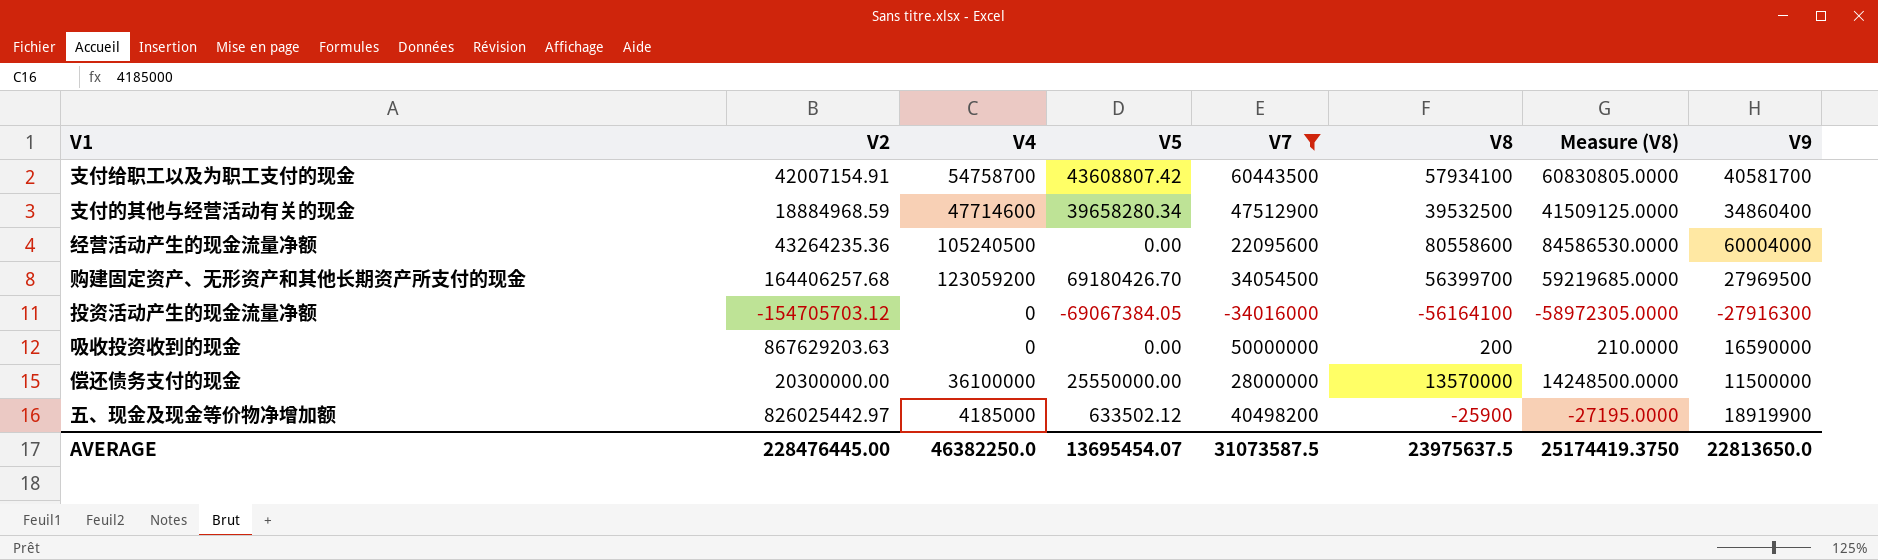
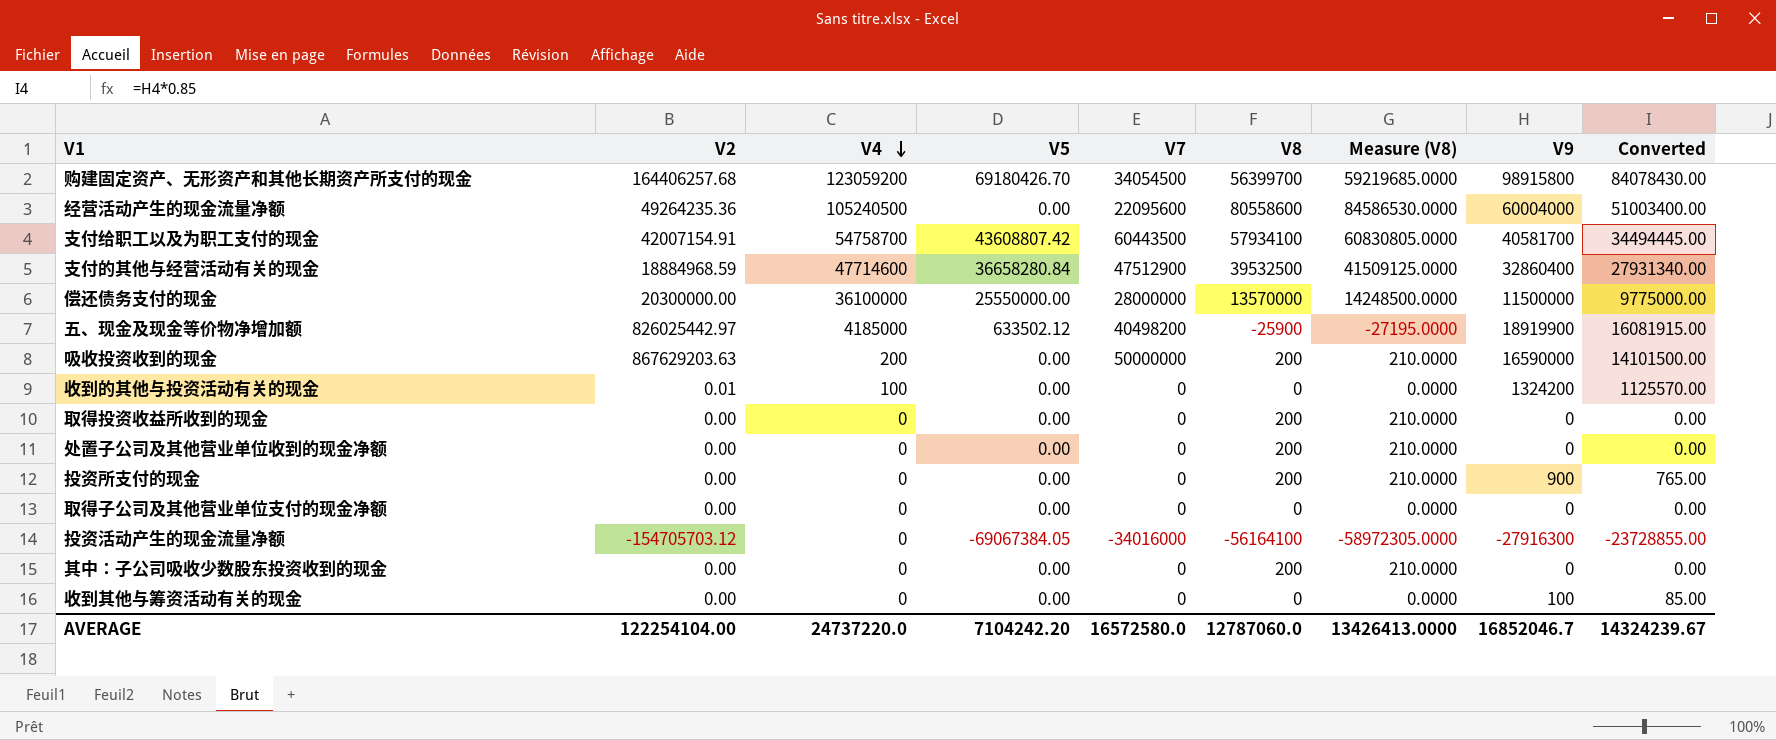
filter: V7 != 0 -> none
row order: none -> V4 descending
column Converted | formula: none -> [V9] * 0.85
购建固定资产、无形资产和其他长期资产所支付的现金 | V9: 27969500 -> 98915800
经营活动产生的现金流量净额 | V2: 43264235.36 -> 49264235.36
支付的其他与经营活动有关的现金 | V5: 39658280.34 -> 36658280.84
支付的其他与经营活动有关的现金 | V9: 34860400 -> 32860400
吸收投资收到的现金 | V4: 0 -> 200
AVERAGE | V2: 228476445.00 -> 122254104.00
AVERAGE | V4: 46382250.0 -> 24737220.0
AVERAGE | V5: 13695454.07 -> 7104242.20
AVERAGE | V7: 31073587.5 -> 16572580.0
AVERAGE | V8: 23975637.5 -> 12787060.0
AVERAGE | Measure (V8): 25174419.3750 -> 13426413.0000
AVERAGE | V9: 22813650.0 -> 16852046.7

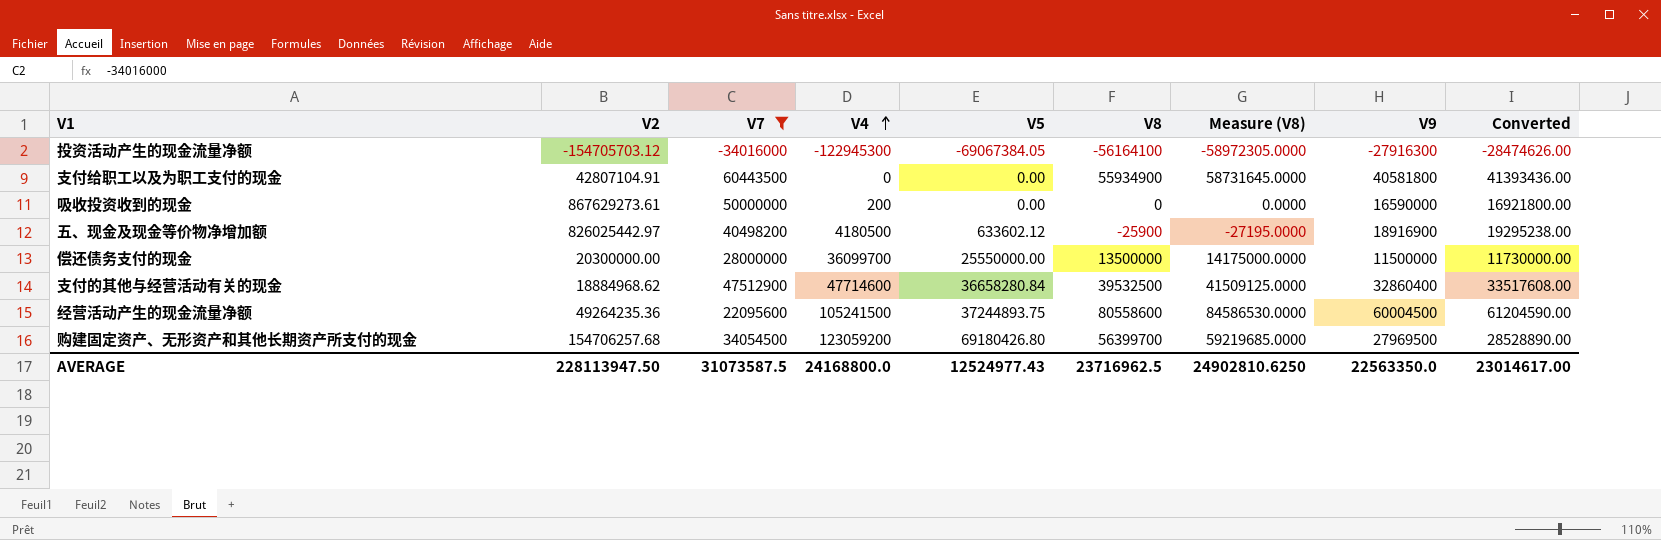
filter: none -> V7 != 0
row order: V4 descending -> V4 ascending
column V7 | position: 5 -> 3
column Converted | formula: [V9] * 0.85 -> [V9] * 1.02
投资活动产生的现金流量净额 | V4: 0 -> -122945300
支付给职工以及为职工支付的现金 | V2: 42007154.91 -> 42807104.91
支付给职工以及为职工支付的现金 | V4: 54758700 -> 0
支付给职工以及为职工支付的现金 | V5: 43608807.42 -> 0.00
支付给职工以及为职工支付的现金 | V8: 57934100 -> 55934900
支付给职工以及为职工支付的现金 | Measure (V8): 60830805.0000 -> 58731645.0000
支付给职工以及为职工支付的现金 | V9: 40581700 -> 40581800
吸收投资收到的现金 | V2: 867629203.63 -> 867629273.61
吸收投资收到的现金 | V8: 200 -> 0
吸收投资收到的现金 | Measure (V8): 210.0000 -> 0.0000
五、现金及现金等价物净增加额 | V4: 4185000 -> 4180500
五、现金及现金等价物净增加额 | V5: 633502.12 -> 633602.12
五、现金及现金等价物净增加额 | V9: 18919900 -> 18916900
偿还债务支付的现金 | V4: 36100000 -> 36099700
偿还债务支付的现金 | V8: 13570000 -> 13500000
偿还债务支付的现金 | Measure (V8): 14248500.0000 -> 14175000.0000
支付的其他与经营活动有关的现金 | V2: 18884968.59 -> 18884968.62
经营活动产生的现金流量净额 | V4: 105240500 -> 105241500
经营活动产生的现金流量净额 | V5: 0.00 -> 37244893.75
经营活动产生的现金流量净额 | V9: 60004000 -> 60004500
购建固定资产、无形资产和其他长期资产所支付的现金 | V2: 164406257.68 -> 154706257.68
购建固定资产、无形资产和其他长期资产所支付的现金 | V5: 69180426.70 -> 69180426.80
购建固定资产、无形资产和其他长期资产所支付的现金 | V9: 98915800 -> 27969500
AVERAGE | V2: 122254104.00 -> 228113947.50
AVERAGE | V7: 16572580.0 -> 31073587.5
AVERAGE | V4: 24737220.0 -> 24168800.0
AVERAGE | V5: 7104242.20 -> 12524977.43
AVERAGE | V8: 12787060.0 -> 23716962.5
AVERAGE | Measure (V8): 13426413.0000 -> 24902810.6250
AVERAGE | V9: 16852046.7 -> 22563350.0
AVERAGE | Converted: 14324239.67 -> 23014617.00

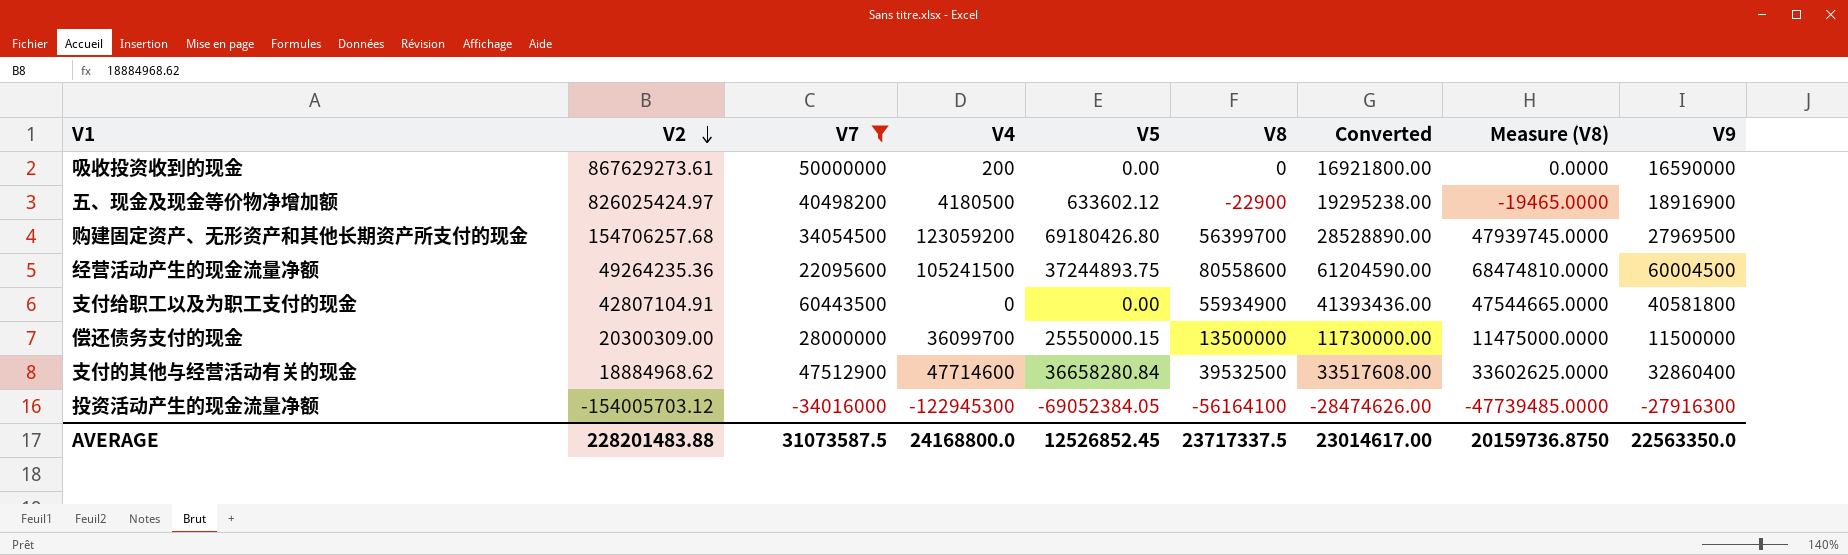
row order: V4 ascending -> V2 descending
column Converted | position: 9 -> 7
column Measure (V8) | formula: [V8] * 1.05 -> [V8] * 0.85
五、现金及现金等价物净增加额 | V2: 826025442.97 -> 826025424.97
五、现金及现金等价物净增加额 | V8: -25900 -> -22900
偿还债务支付的现金 | V2: 20300000.00 -> 20300309.00
偿还债务支付的现金 | V5: 25550000.00 -> 25550000.15
投资活动产生的现金流量净额 | V2: -154705703.12 -> -154005703.12
投资活动产生的现金流量净额 | V5: -69067384.05 -> -69052384.05
AVERAGE | V2: 228113947.50 -> 228201483.88
AVERAGE | V5: 12524977.43 -> 12526852.45
AVERAGE | V8: 23716962.5 -> 23717337.5
AVERAGE | Measure (V8): 24902810.6250 -> 20159736.8750

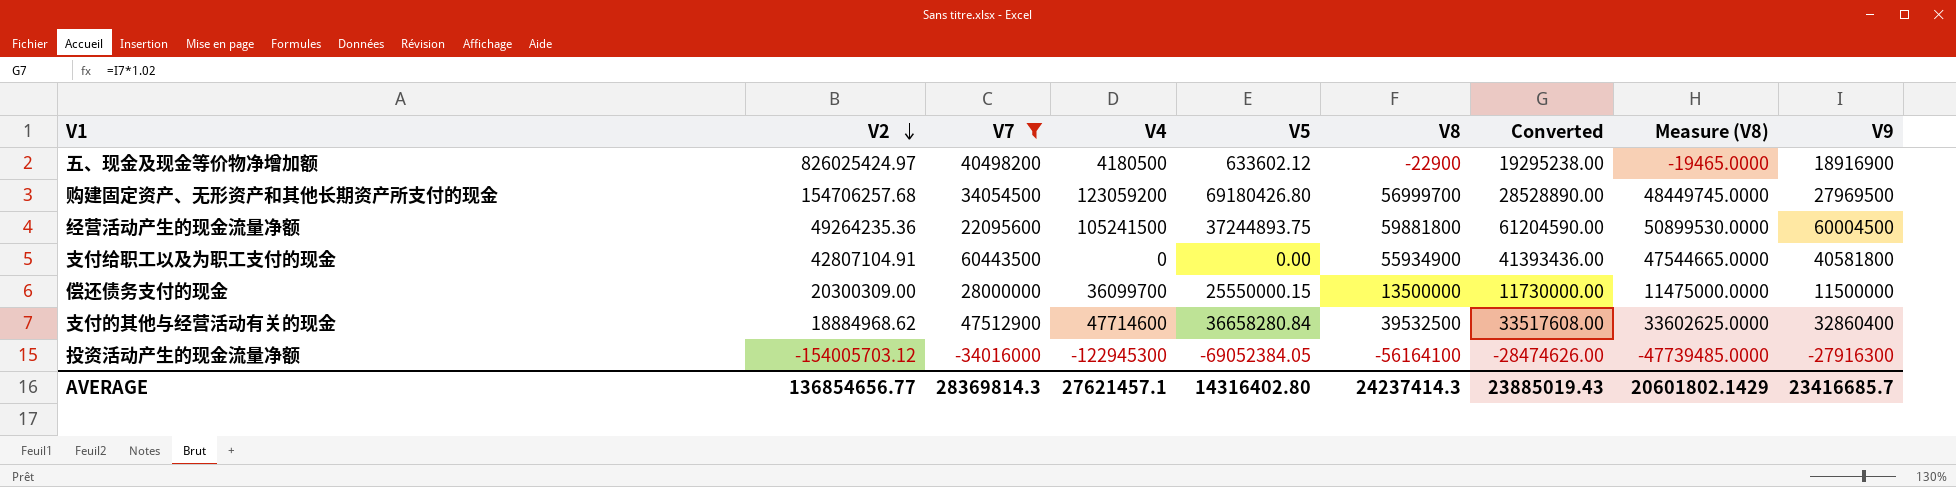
row 吸收投资收到的现金: 867629273.61 | 50000000 | 200 | 0.00 | 0 | 16921800.00 | 0.0000 | 16590000 -> none
购建固定资产、无形资产和其他长期资产所支付的现金 | V8: 56399700 -> 56999700
购建固定资产、无形资产和其他长期资产所支付的现金 | Measure (V8): 47939745.0000 -> 48449745.0000
经营活动产生的现金流量净额 | V8: 80558600 -> 59881800
经营活动产生的现金流量净额 | Measure (V8): 68474810.0000 -> 50899530.0000
AVERAGE | V2: 228201483.88 -> 136854656.77
AVERAGE | V7: 31073587.5 -> 28369814.3
AVERAGE | V4: 24168800.0 -> 27621457.1
AVERAGE | V5: 12526852.45 -> 14316402.80
AVERAGE | V8: 23717337.5 -> 24237414.3
AVERAGE | Converted: 23014617.00 -> 23885019.43
AVERAGE | Measure (V8): 20159736.8750 -> 20601802.1429
AVERAGE | V9: 22563350.0 -> 23416685.7

